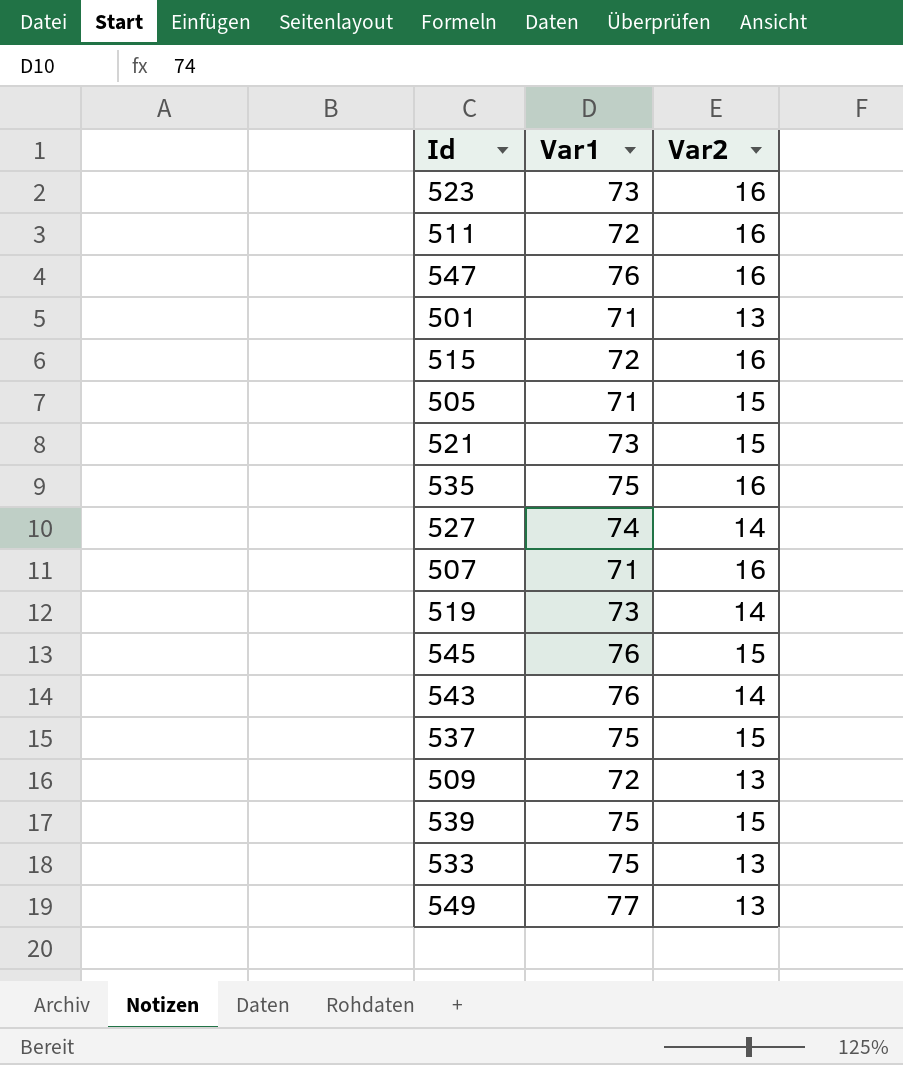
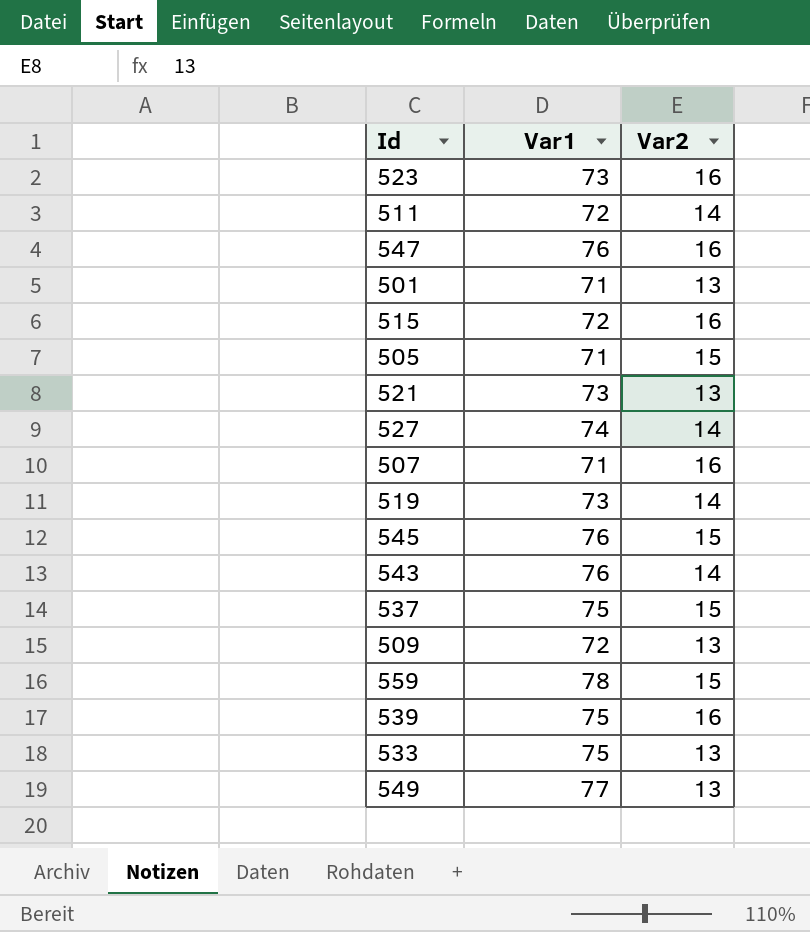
row 535: 75 | 16 -> none
511 | Var2: 16 -> 14
521 | Var2: 15 -> 13
row 559: none -> 78 | 15
539 | Var2: 15 -> 16

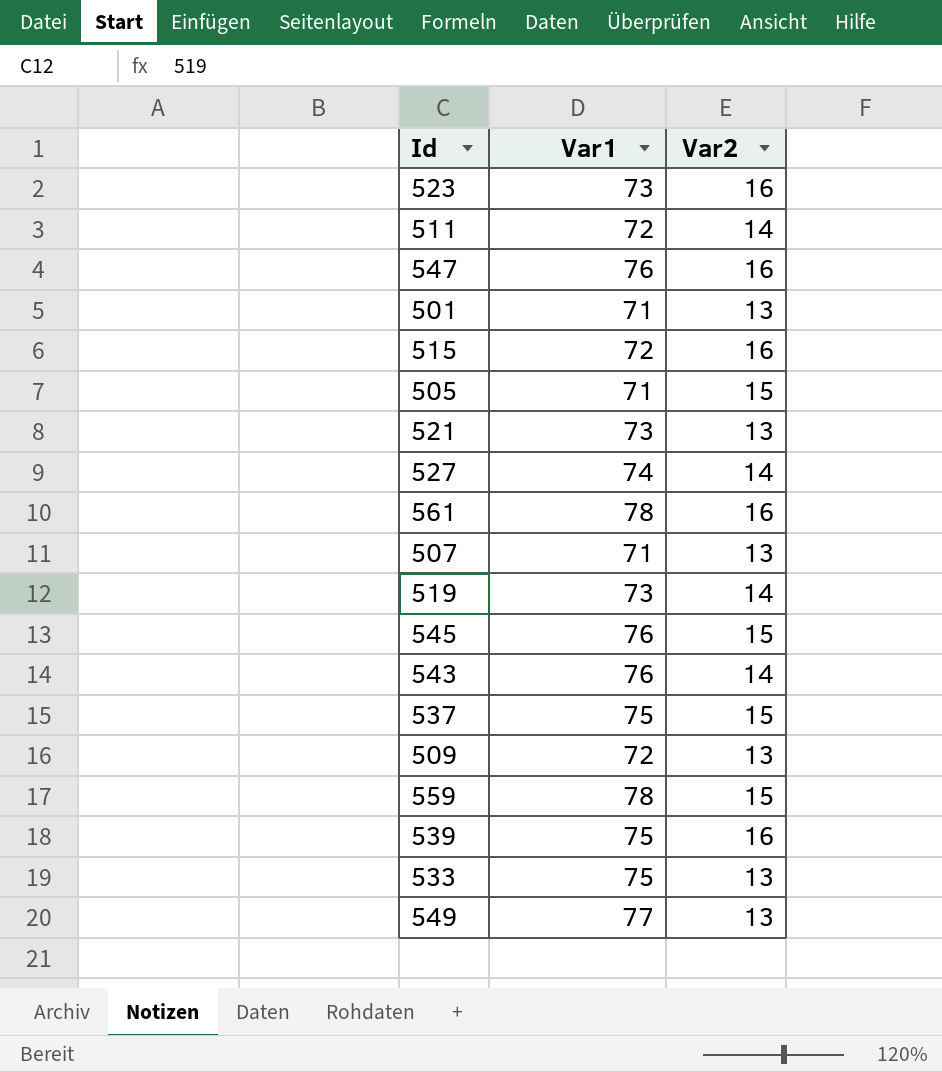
row 561: none -> 78 | 16
507 | Var2: 16 -> 13

